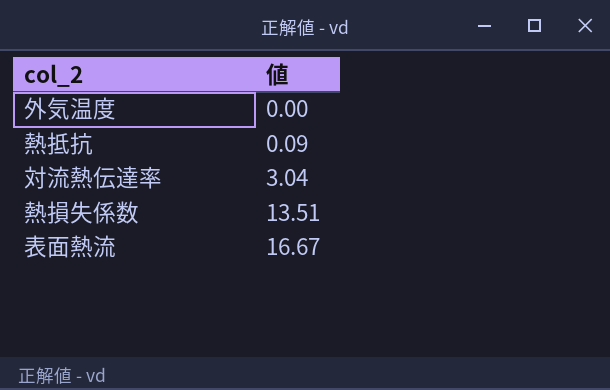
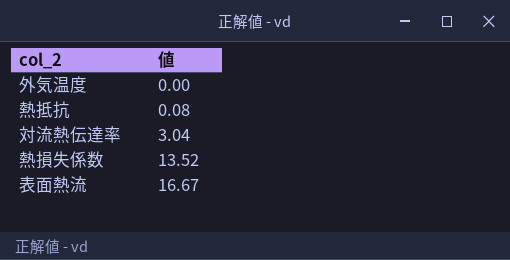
熱抵抗 | 値: 0.09 -> 0.08
熱損失係数 | 値: 13.51 -> 13.52

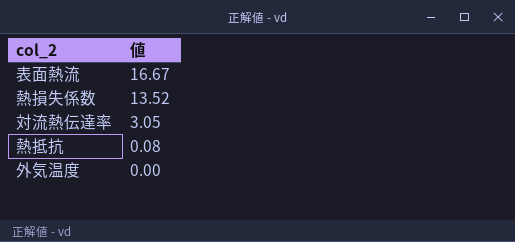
row order: 値 ascending -> 値 descending
対流熱伝達率 | 値: 3.04 -> 3.05

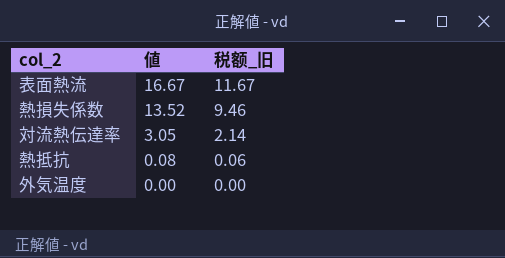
column 税额_旧 | formula: none -> [値] * 0.7

